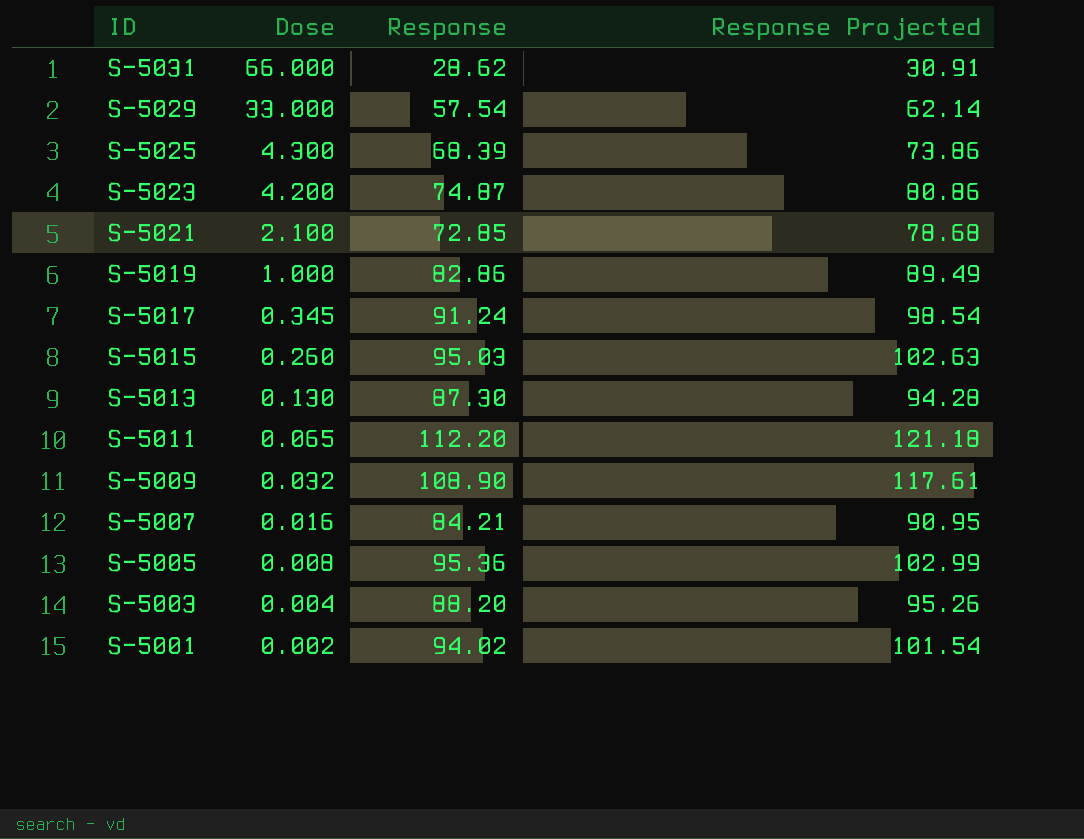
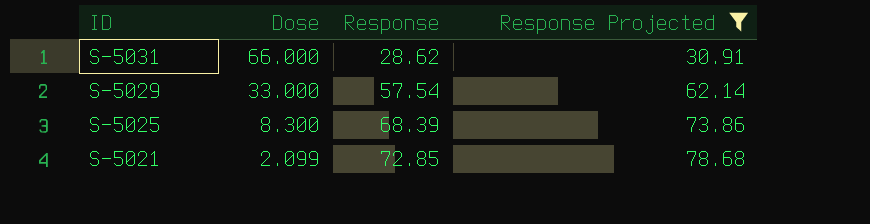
filter: none -> Response Projected <= 78.68
S-5025 | Dose: 4.300 -> 8.300
S-5021 | Dose: 2.100 -> 2.099

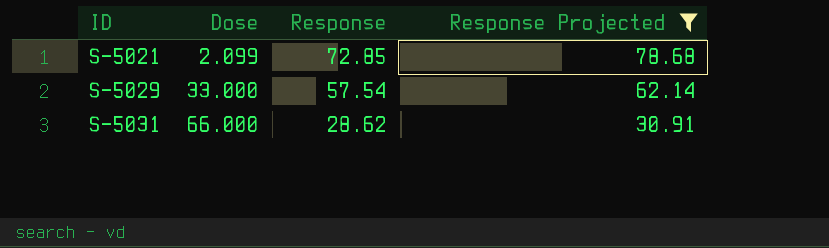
row order: ID descending -> ID ascending
row S-5025: 8.300 | 68.39 | 73.86 -> none

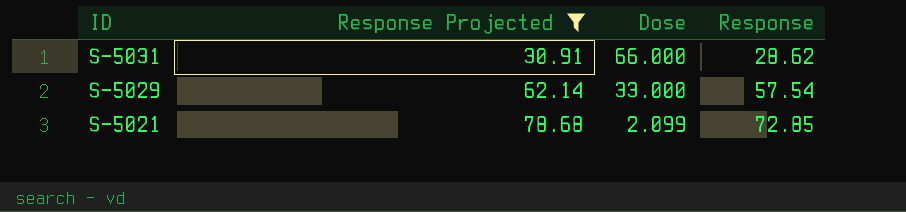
row order: ID ascending -> ID descending
column Response Projected | position: 4 -> 2

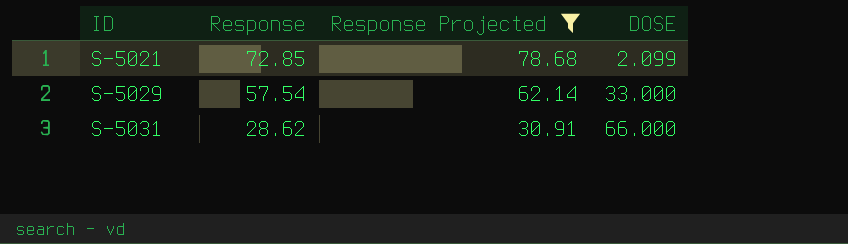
row order: ID descending -> ID ascending
column Response | position: 4 -> 2
column name: Dose -> DOSE

